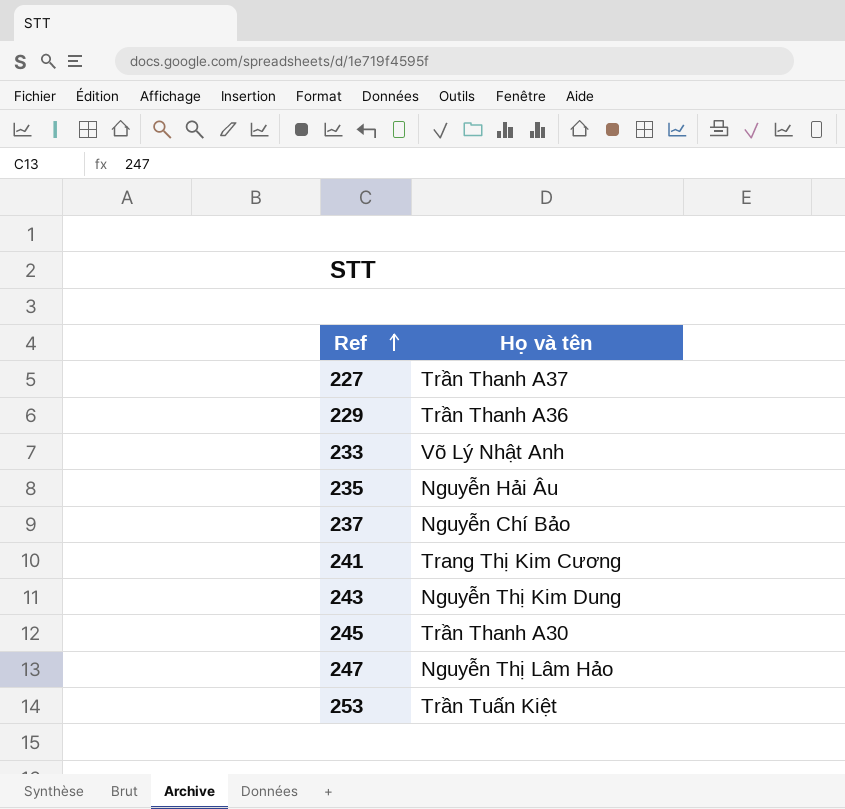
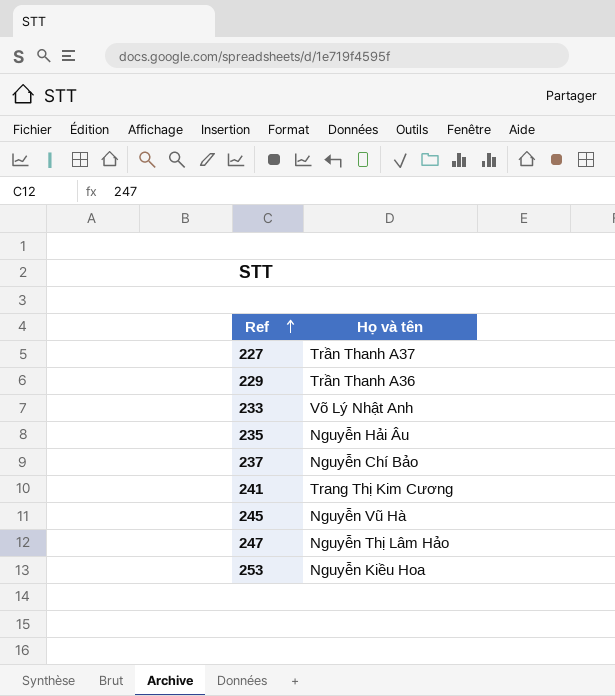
row 243: Nguyễn Thị Kim Dung -> none
245 | Họ và tên: Trần Thanh A30 -> Nguyễn Vũ Hà
253 | Họ và tên: Trần Tuấn Kiệt -> Nguyễn Kiều Hoa

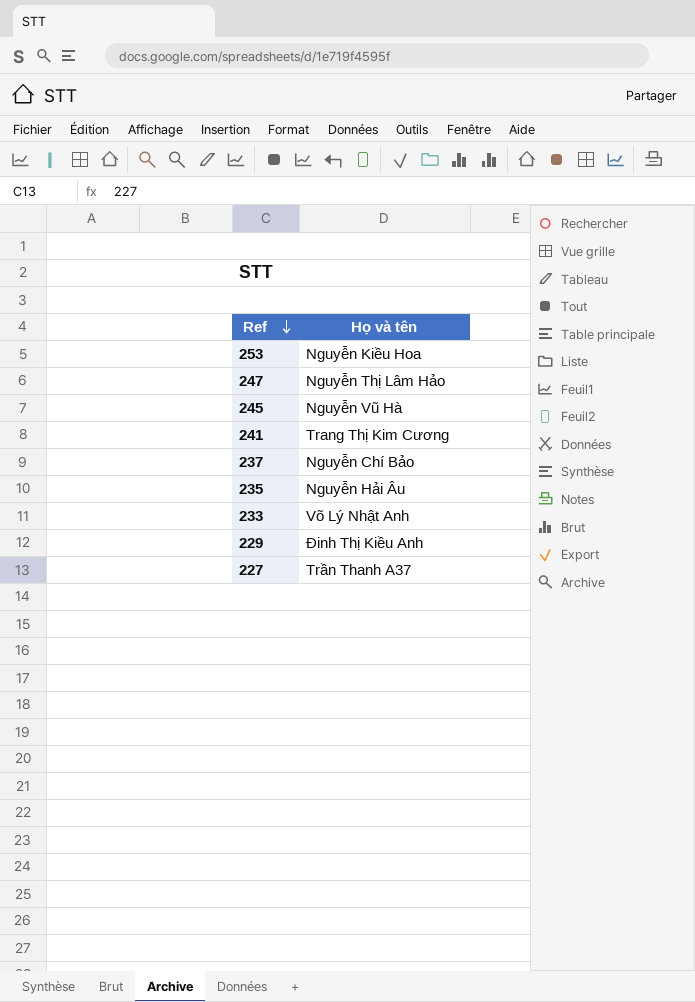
row order: Ref ascending -> Ref descending
229 | Họ và tên: Trần Thanh A36 -> Đinh Thị Kiều Anh

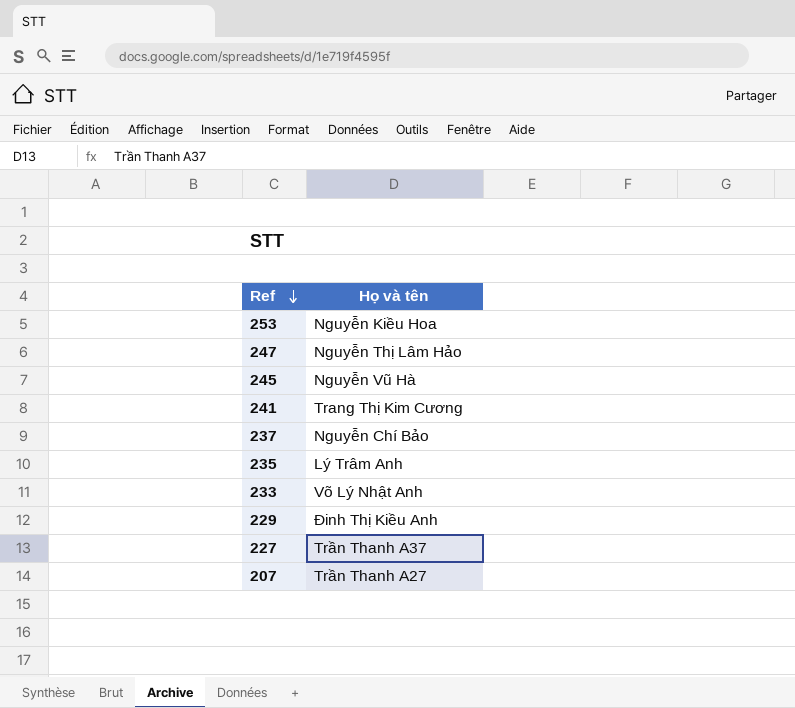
235 | Họ và tên: Nguyễn Hải Âu -> Lý Trâm Anh
row 207: none -> Trần Thanh A27

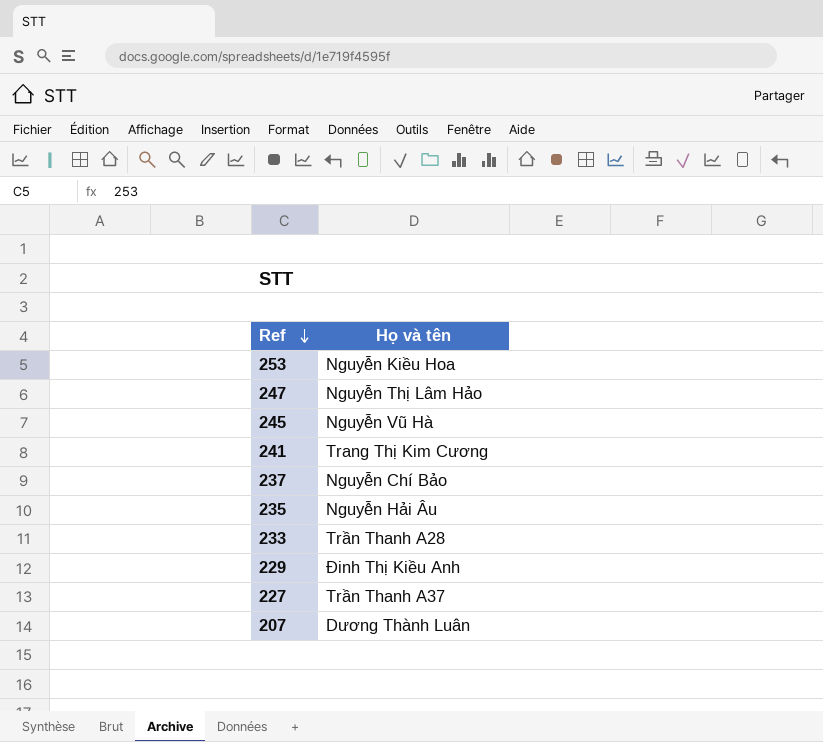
235 | Họ và tên: Lý Trâm Anh -> Nguyễn Hải Âu
233 | Họ và tên: Võ Lý Nhật Anh -> Trần Thanh A28
207 | Họ và tên: Trần Thanh A27 -> Dương Thành Luân

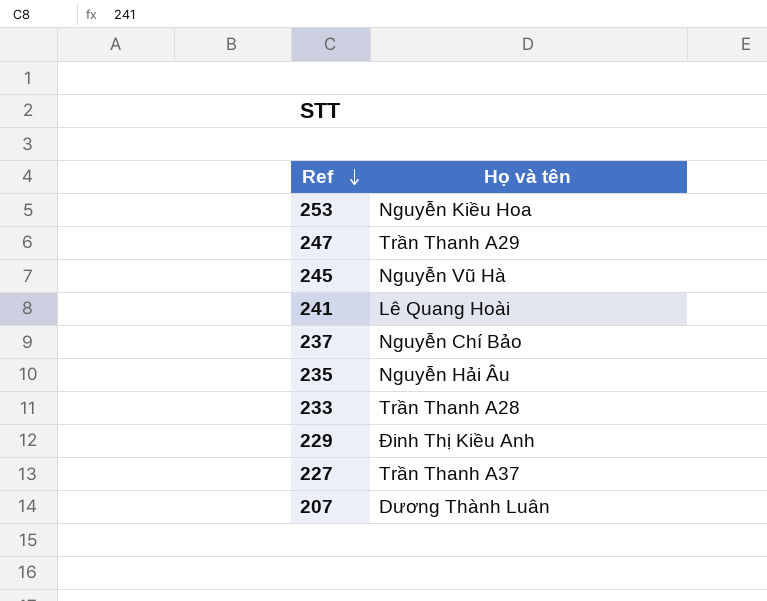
247 | Họ và tên: Nguyễn Thị Lâm Hảo -> Trần Thanh A29
241 | Họ và tên: Trang Thị Kim Cương -> Lê Quang Hoài

